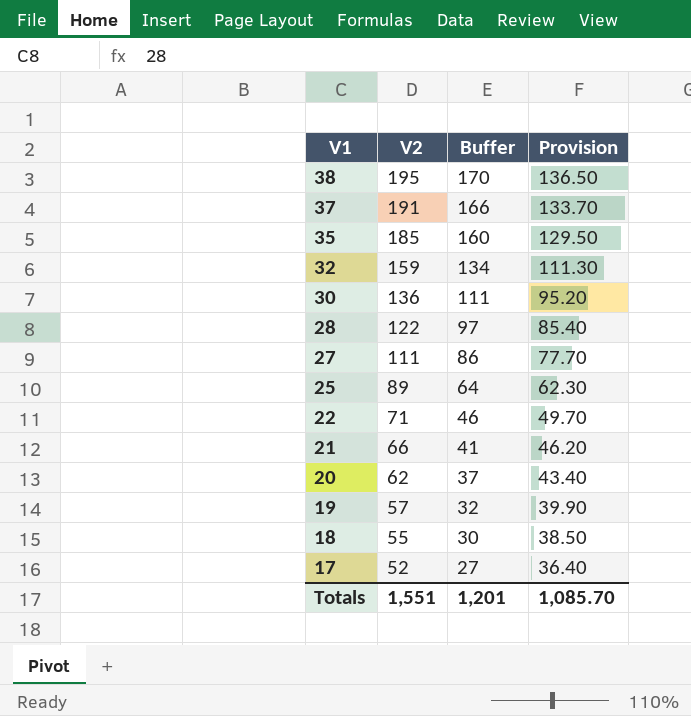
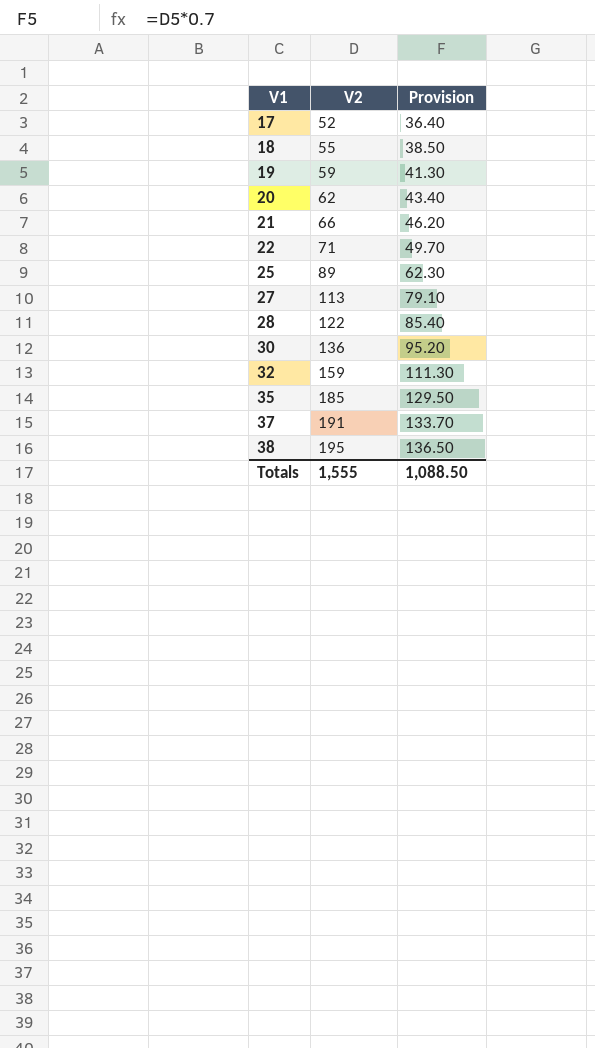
row order: V1 descending -> V1 ascending
column Buffer | formula: [V2] - 25 -> none
19 | V2: 57 -> 59
19 | Provision: 39.90 -> 41.30
27 | V2: 111 -> 113
27 | Provision: 77.70 -> 79.10
Totals | V2: 1,551 -> 1,555
Totals | Provision: 1,085.70 -> 1,088.50

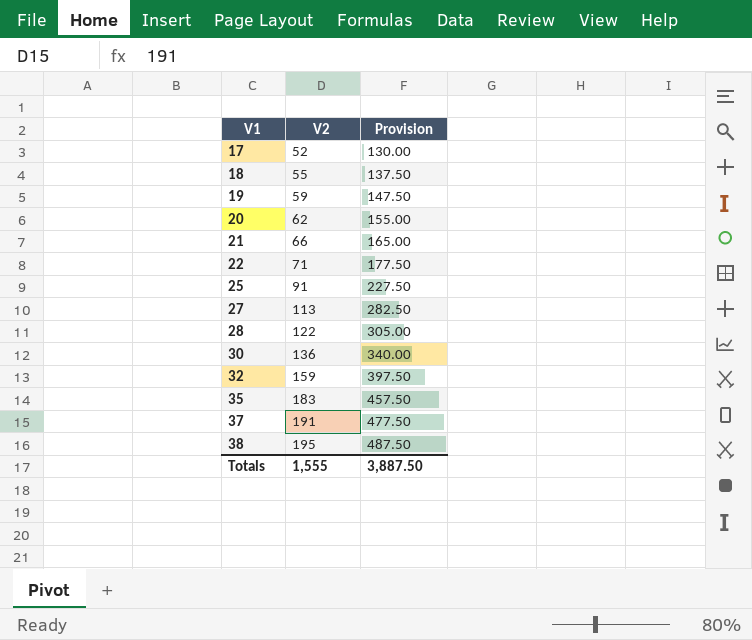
column Provision | formula: [V2] * 0.7 -> [V2] * 2.5
25 | V2: 89 -> 91
35 | V2: 185 -> 183
Totals | Provision: 1,088.50 -> 3,887.50

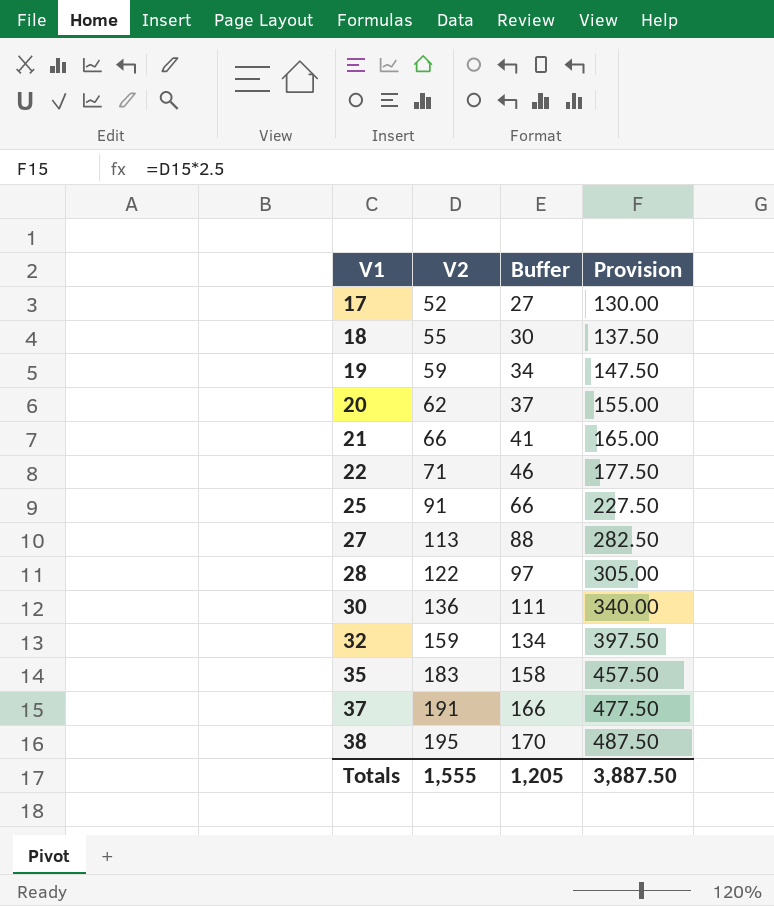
column Buffer | formula: none -> [V2] - 25

